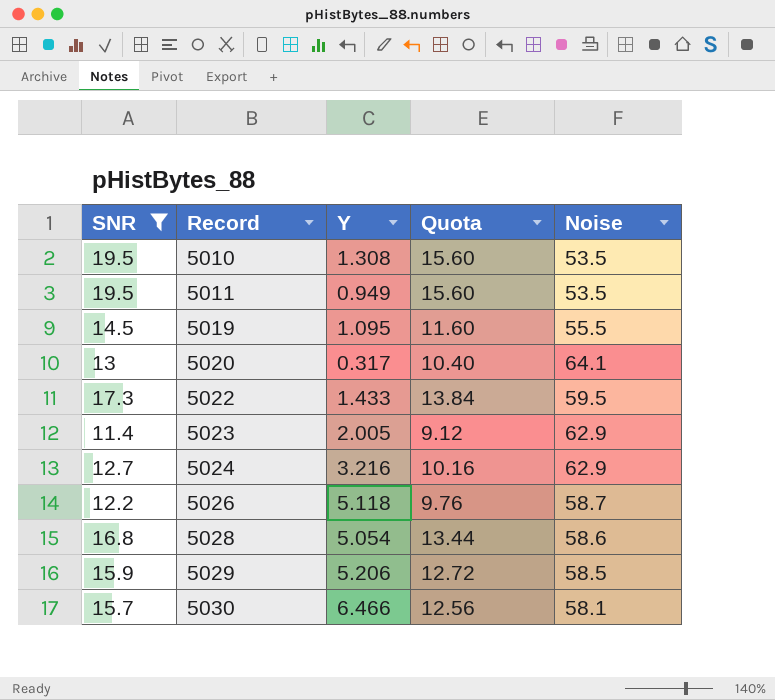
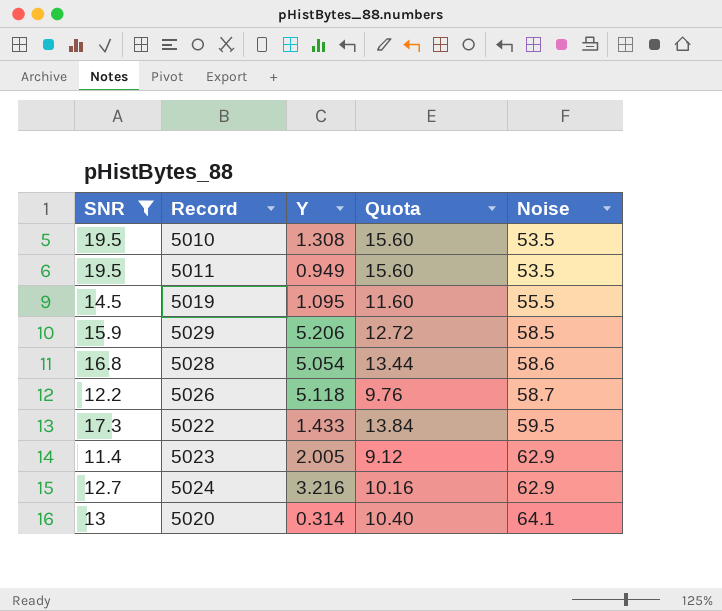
row order: Record ascending -> Noise ascending
row 5030: 15.7 | 6.466 | 12.56 | 58.1 -> none
5020 | Y: 0.317 -> 0.314

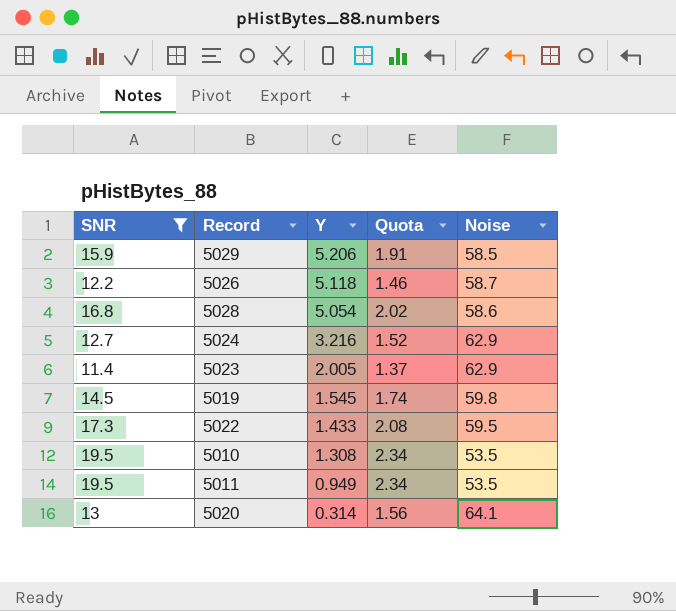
row order: Noise ascending -> Y descending
column Quota | formula: [SNR] * 0.8 -> [SNR] * 0.12
5019 | Y: 1.095 -> 1.545
5019 | Noise: 55.5 -> 59.8

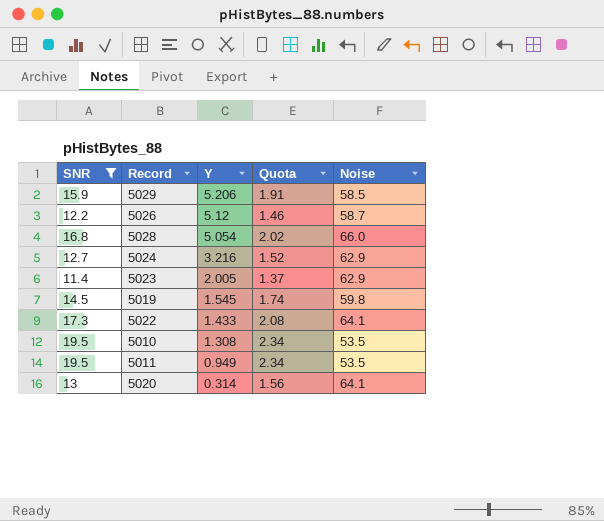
5026 | Y: 5.118 -> 5.12
5028 | Noise: 58.6 -> 66.0
5022 | Noise: 59.5 -> 64.1

